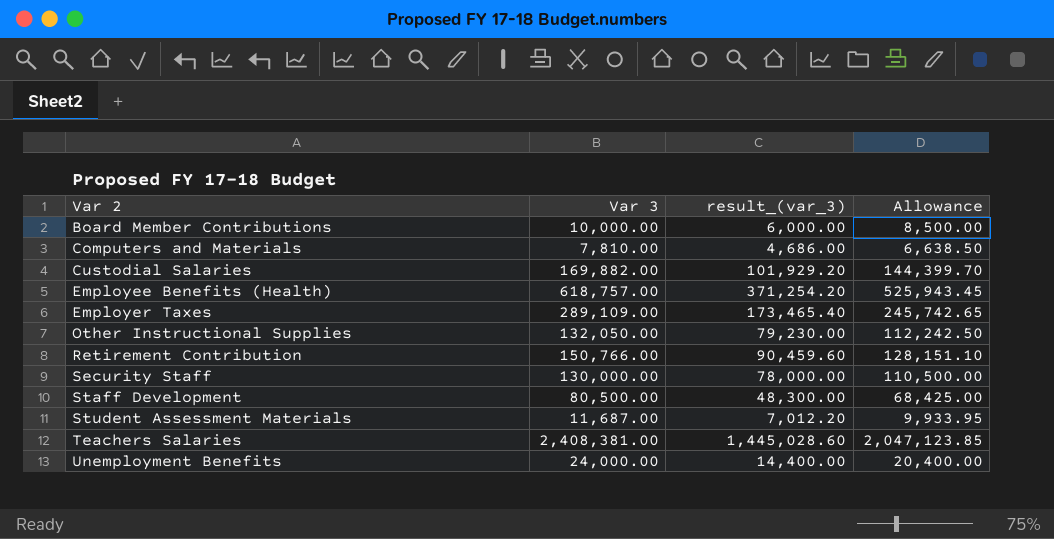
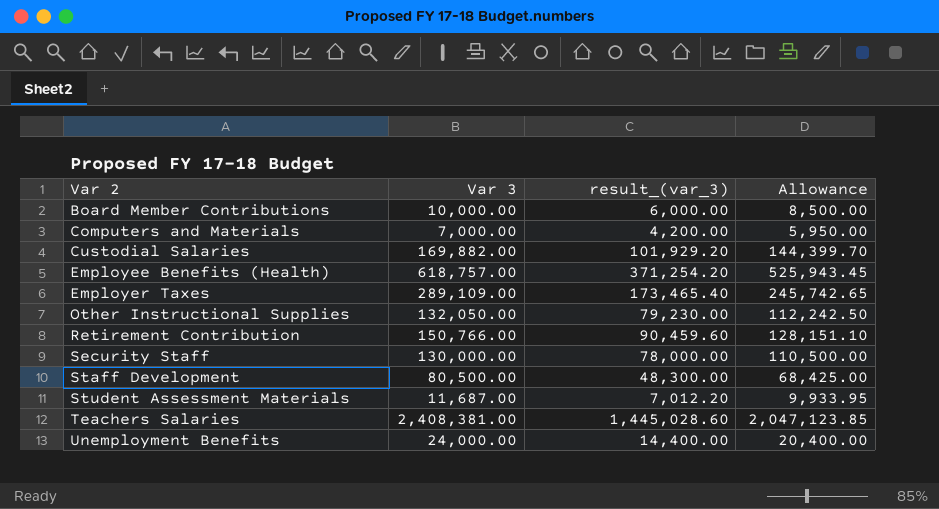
Computers and Materials | Var 3: 7,810.00 -> 7,000.00
Computers and Materials | result_(var_3): 4,686.00 -> 4,200.00
Computers and Materials | Allowance: 6,638.50 -> 5,950.00

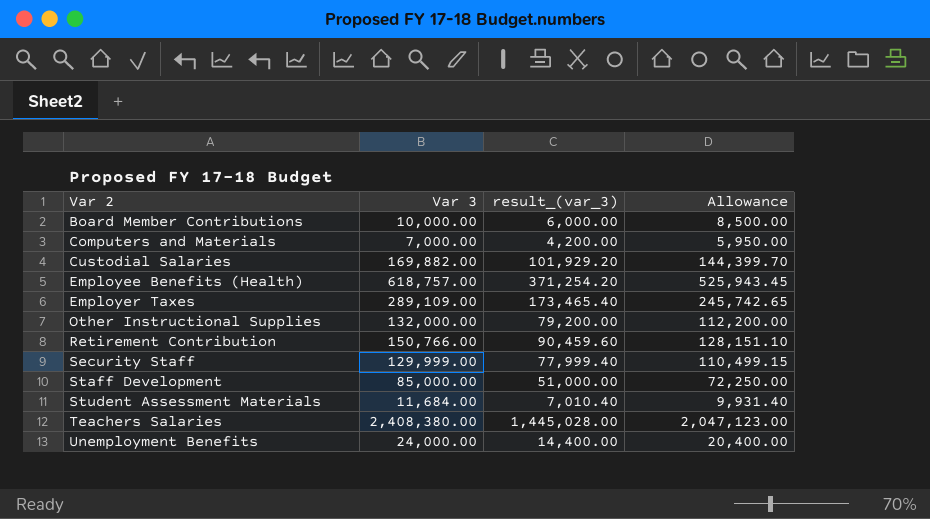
Other Instructional Supplies | Var 3: 132,050.00 -> 132,000.00
Other Instructional Supplies | result_(var_3): 79,230.00 -> 79,200.00
Other Instructional Supplies | Allowance: 112,242.50 -> 112,200.00
Security Staff | Var 3: 130,000.00 -> 129,999.00
Security Staff | result_(var_3): 78,000.00 -> 77,999.40
Security Staff | Allowance: 110,500.00 -> 110,499.15
Staff Development | Var 3: 80,500.00 -> 85,000.00
Staff Development | result_(var_3): 48,300.00 -> 51,000.00
Staff Development | Allowance: 68,425.00 -> 72,250.00
Student Assessment Materials | Var 3: 11,687.00 -> 11,684.00
Student Assessment Materials | result_(var_3): 7,012.20 -> 7,010.40
Student Assessment Materials | Allowance: 9,933.95 -> 9,931.40
Teachers Salaries | Var 3: 2,408,381.00 -> 2,408,380.00
Teachers Salaries | result_(var_3): 1,445,028.60 -> 1,445,028.00
Teachers Salaries | Allowance: 2,047,123.85 -> 2,047,123.00

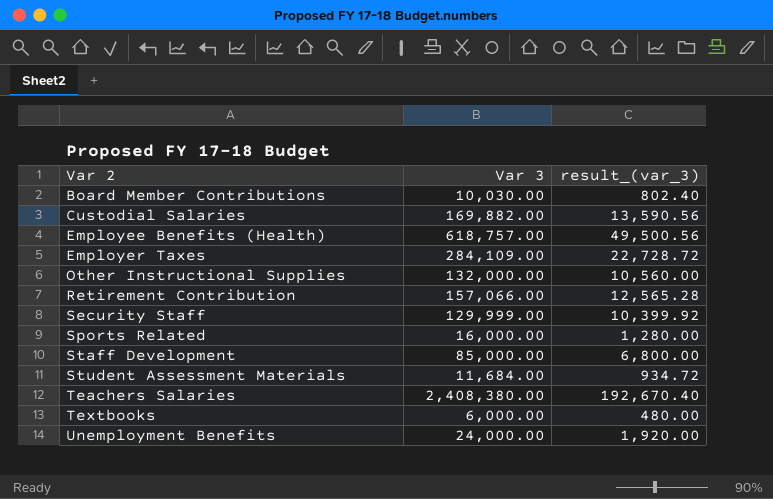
column Allowance | formula: [Var 3] * 0.85 -> none
column result_(var_3) | formula: [Var 3] * 0.6 -> [Var 3] * 0.08
row Computers and Materials: 7,000.00 | 4,200.00 | 5,950.00 -> none
Board Member Contributions | Var 3: 10,000.00 -> 10,030.00
Employer Taxes | Var 3: 289,109.00 -> 284,109.00
Retirement Contribution | Var 3: 150,766.00 -> 157,066.00
row Sports Related: none -> 16,000.00 | 1,280.00
row Textbooks: none -> 6,000.00 | 480.00

